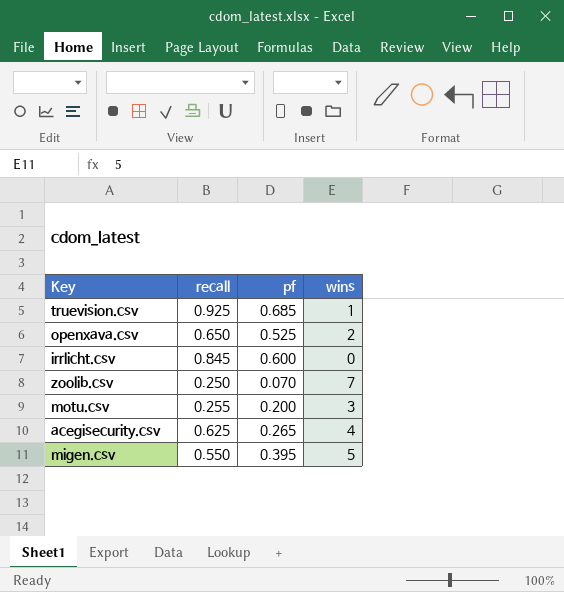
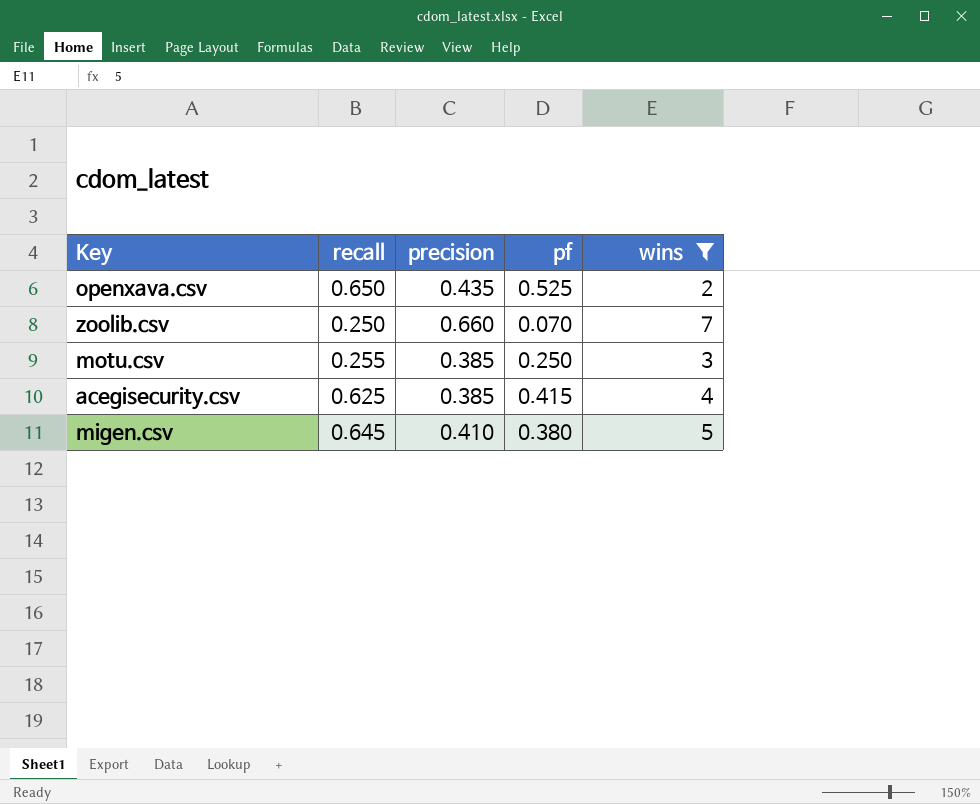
filter: none -> wins >= 2
column precision | position: none -> 3
motu.csv | pf: 0.200 -> 0.250
acegisecurity.csv | pf: 0.265 -> 0.415
migen.csv | recall: 0.550 -> 0.645
migen.csv | pf: 0.395 -> 0.380

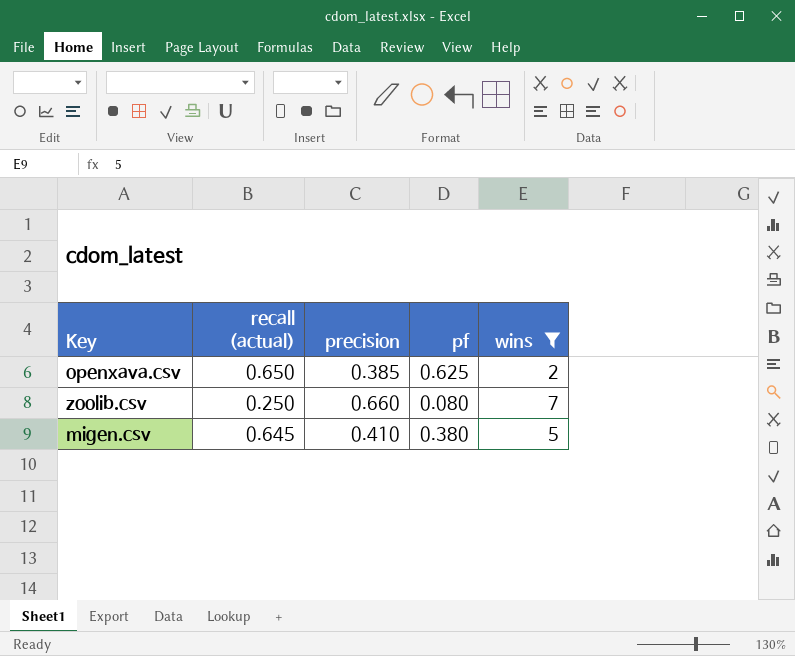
column name: recall -> recall (actual)
row motu.csv: 0.255 | 0.385 | 0.250 | 3 -> none
row acegisecurity.csv: 0.625 | 0.385 | 0.415 | 4 -> none
openxava.csv | precision: 0.435 -> 0.385
openxava.csv | pf: 0.525 -> 0.625
zoolib.csv | pf: 0.070 -> 0.080

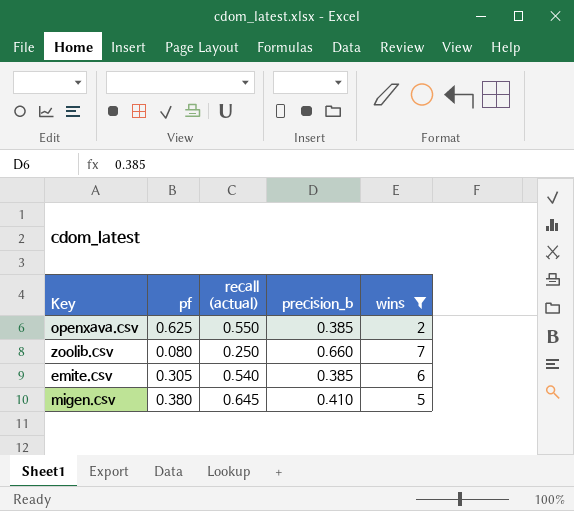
column pf | position: 4 -> 2
column name: precision -> precision_b
openxava.csv | recall (actual): 0.650 -> 0.550
row emite.csv: none -> 0.305 | 0.540 | 0.385 | 6

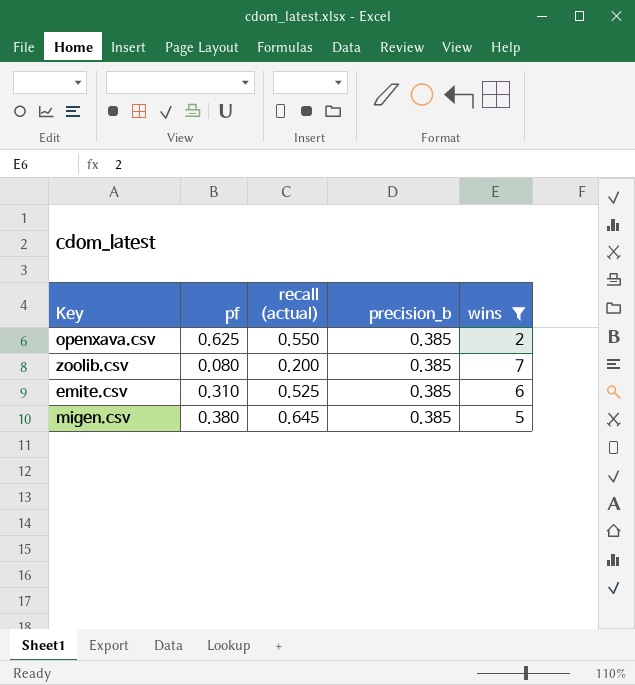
zoolib.csv | recall (actual): 0.250 -> 0.200
zoolib.csv | precision_b: 0.660 -> 0.385
emite.csv | pf: 0.305 -> 0.310
emite.csv | recall (actual): 0.540 -> 0.525
migen.csv | precision_b: 0.410 -> 0.385

